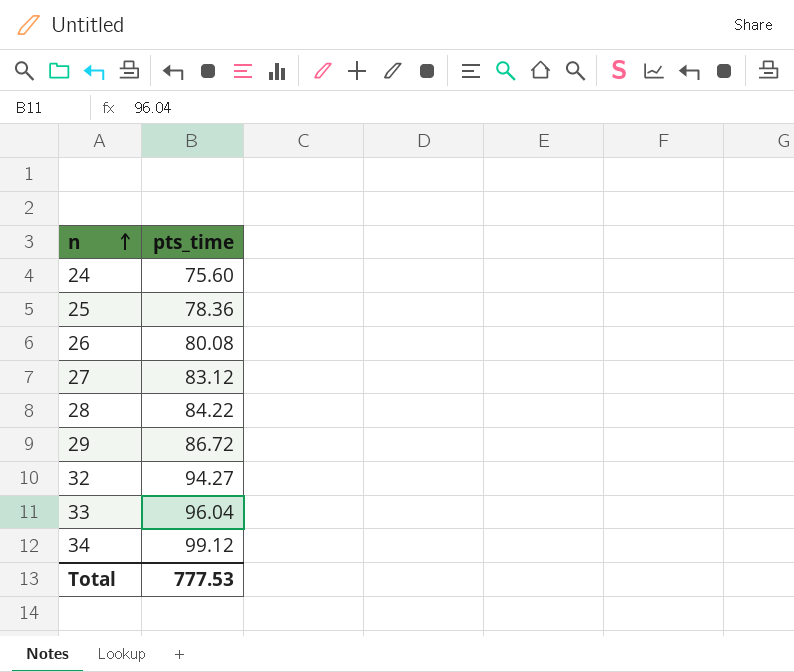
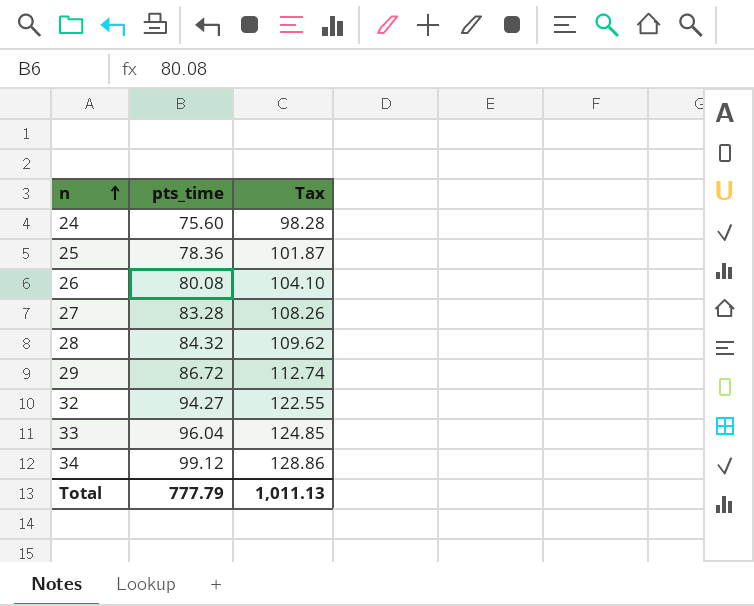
column Tax | formula: none -> [pts_time] * 1.3
27 | pts_time: 83.12 -> 83.28
28 | pts_time: 84.22 -> 84.32
Total | pts_time: 777.53 -> 777.79

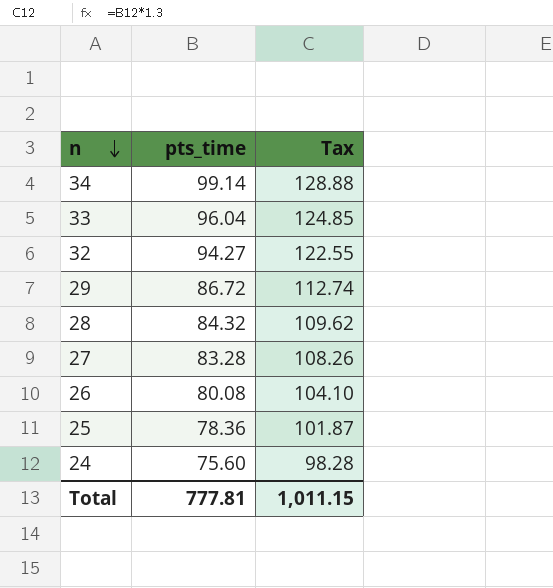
row order: n ascending -> n descending
34 | pts_time: 99.12 -> 99.14
34 | Tax: 128.86 -> 128.88
Total | pts_time: 777.79 -> 777.81
Total | Tax: 1,011.13 -> 1,011.15

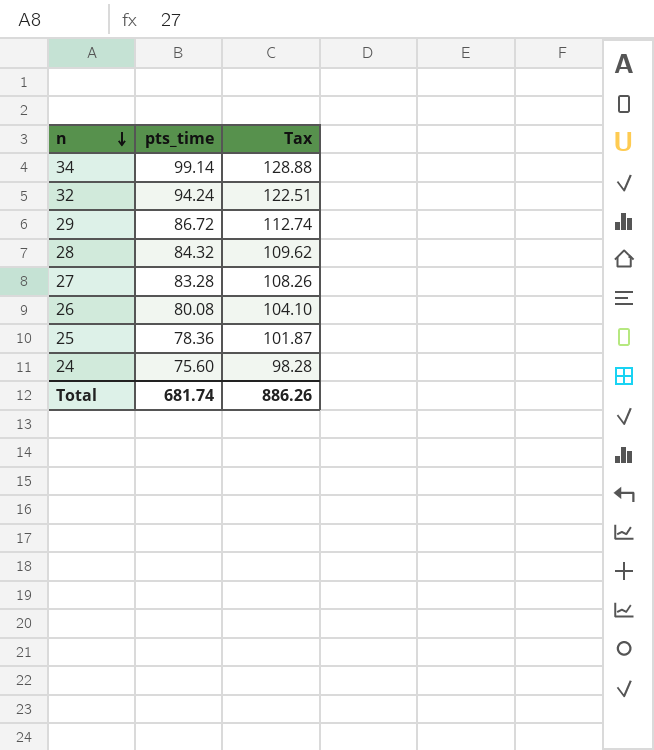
row 33: 96.04 | 124.85 -> none
32 | pts_time: 94.27 -> 94.24
32 | Tax: 122.55 -> 122.51
Total | pts_time: 777.81 -> 681.74
Total | Tax: 1,011.15 -> 886.26

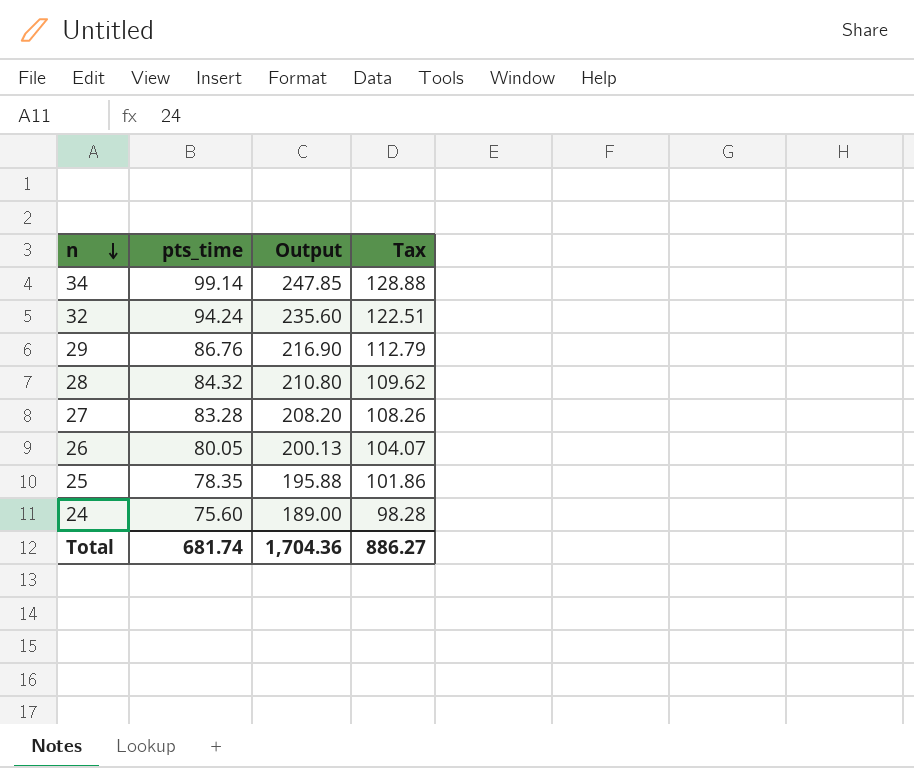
column Output | formula: none -> [pts_time] * 2.5
29 | pts_time: 86.72 -> 86.76
29 | Tax: 112.74 -> 112.79
26 | pts_time: 80.08 -> 80.05
26 | Tax: 104.10 -> 104.07
25 | pts_time: 78.36 -> 78.35
25 | Tax: 101.87 -> 101.86
Total | Tax: 886.26 -> 886.27

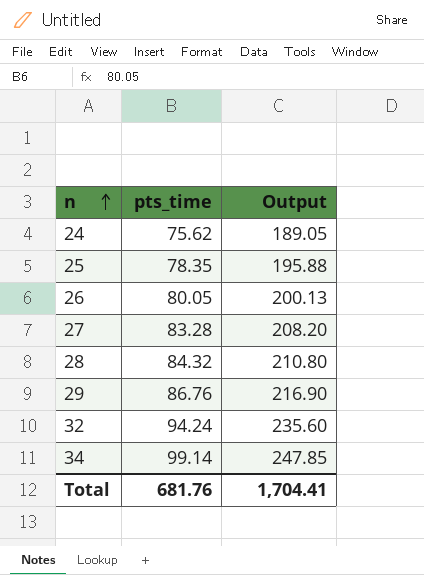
row order: n descending -> n ascending
column Tax | formula: [pts_time] * 1.3 -> none
24 | pts_time: 75.60 -> 75.62
24 | Output: 189.00 -> 189.05
Total | pts_time: 681.74 -> 681.76
Total | Output: 1,704.36 -> 1,704.41

